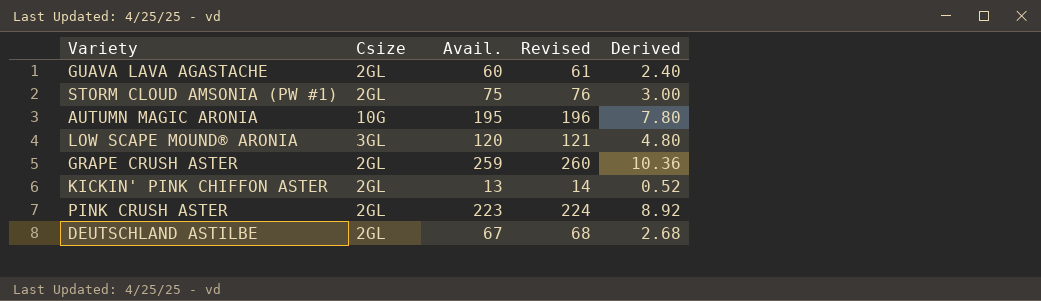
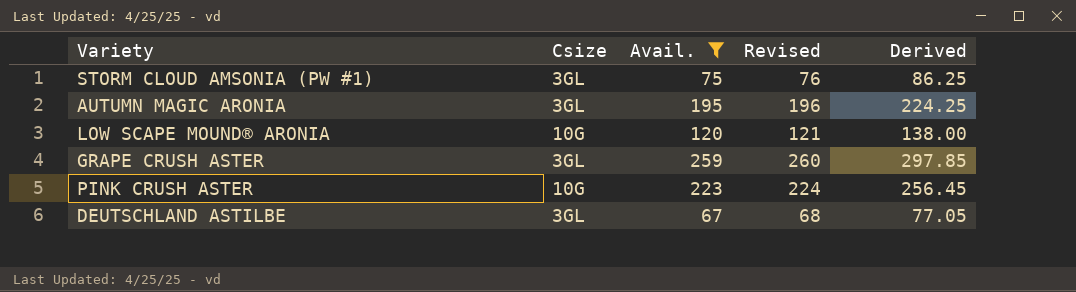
filter: none -> Avail. >= 67
column Derived | formula: [Avail.] * 0.04 -> [Avail.] * 1.15
STORM CLOUD AMSONIA (PW #1) | Csize: 2GL -> 3GL
AUTUMN MAGIC ARONIA | Csize: 10G -> 3GL
LOW SCAPE MOUND® ARONIA | Csize: 3GL -> 10G
GRAPE CRUSH ASTER | Csize: 2GL -> 3GL
PINK CRUSH ASTER | Csize: 2GL -> 10G
DEUTSCHLAND ASTILBE | Csize: 2GL -> 3GL

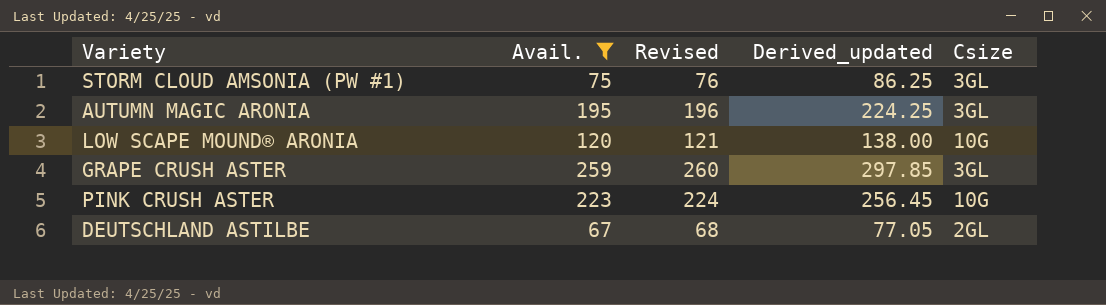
column name: Derived -> Derived_updated
column Csize | position: 2 -> 5
DEUTSCHLAND ASTILBE | Csize: 3GL -> 2GL

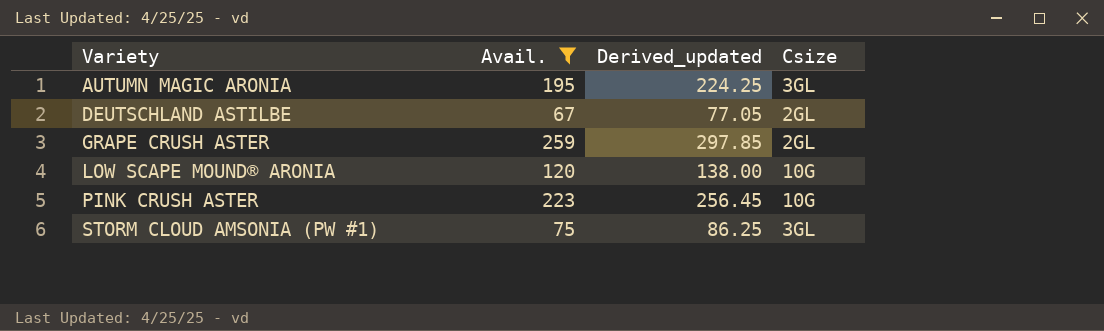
row order: none -> Variety ascending
column Revised | formula: [Avail.] + 1 -> none
GRAPE CRUSH ASTER | Csize: 3GL -> 2GL

